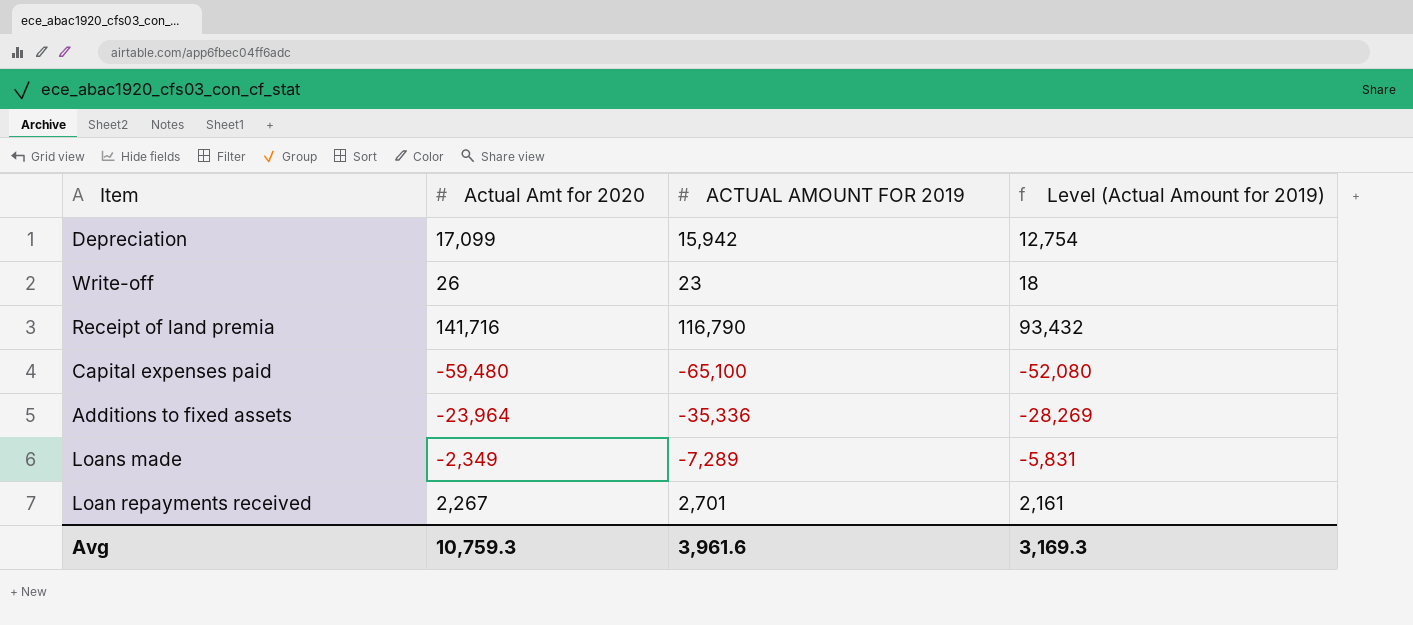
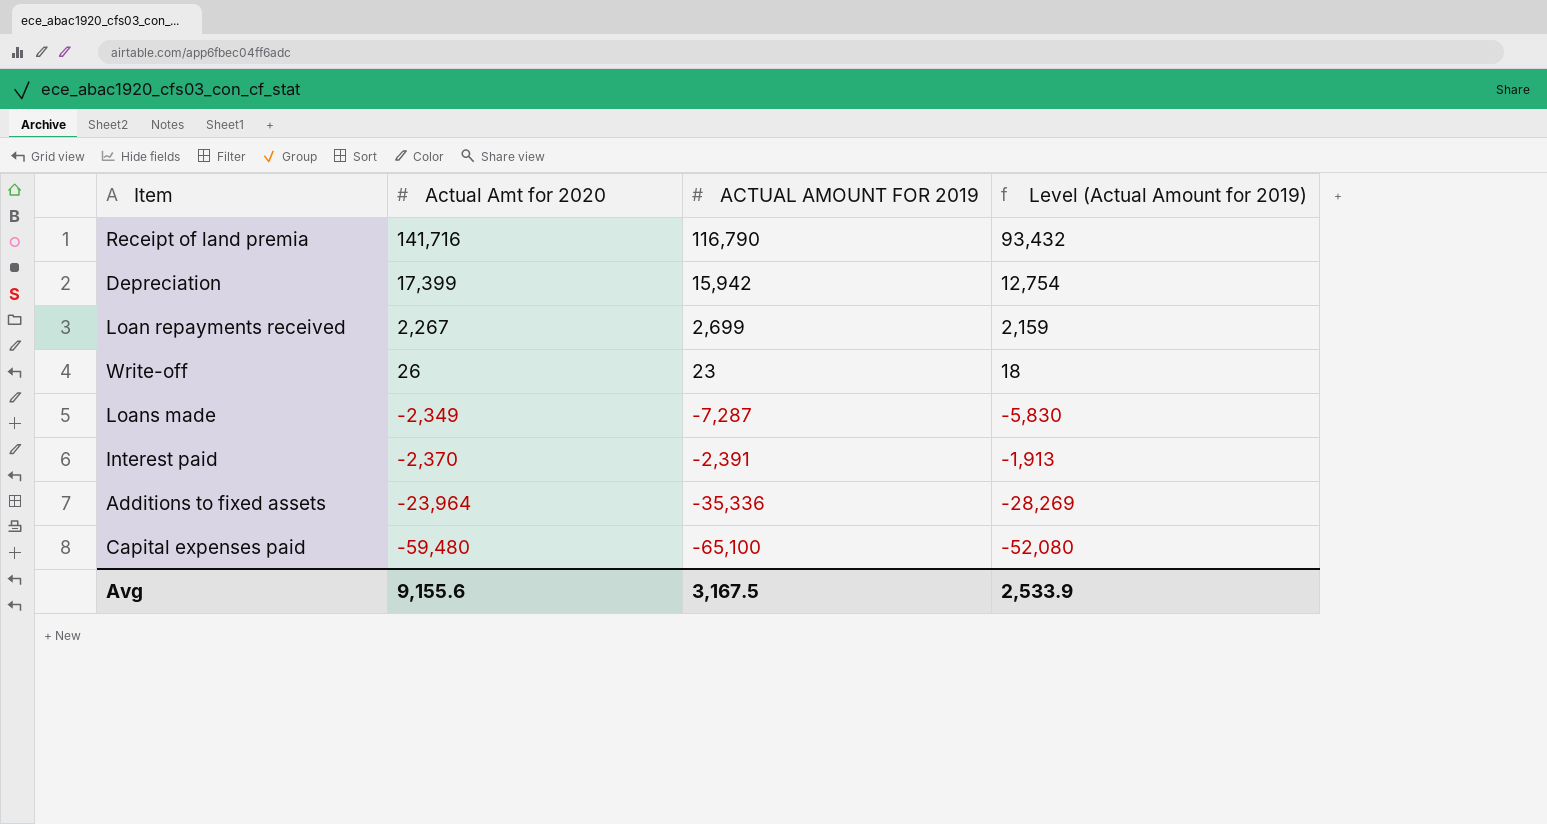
row order: none -> Actual Amt for 2020 descending
Depreciation | Actual Amt for 2020: 17,099 -> 17,399
Loan repayments received | ACTUAL AMOUNT FOR 2019: 2,701 -> 2,699
Loan repayments received | Level (Actual Amount for 2019): 2,161 -> 2,159
Loans made | ACTUAL AMOUNT FOR 2019: -7,289 -> -7,287
Loans made | Level (Actual Amount for 2019): -5,831 -> -5,830
row Interest paid: none -> -2,370 | -2,391 | -1,913
Avg | Actual Amt for 2020: 10,759.3 -> 9,155.6
Avg | ACTUAL AMOUNT FOR 2019: 3,961.6 -> 3,167.5
Avg | Level (Actual Amount for 2019): 3,169.3 -> 2,533.9

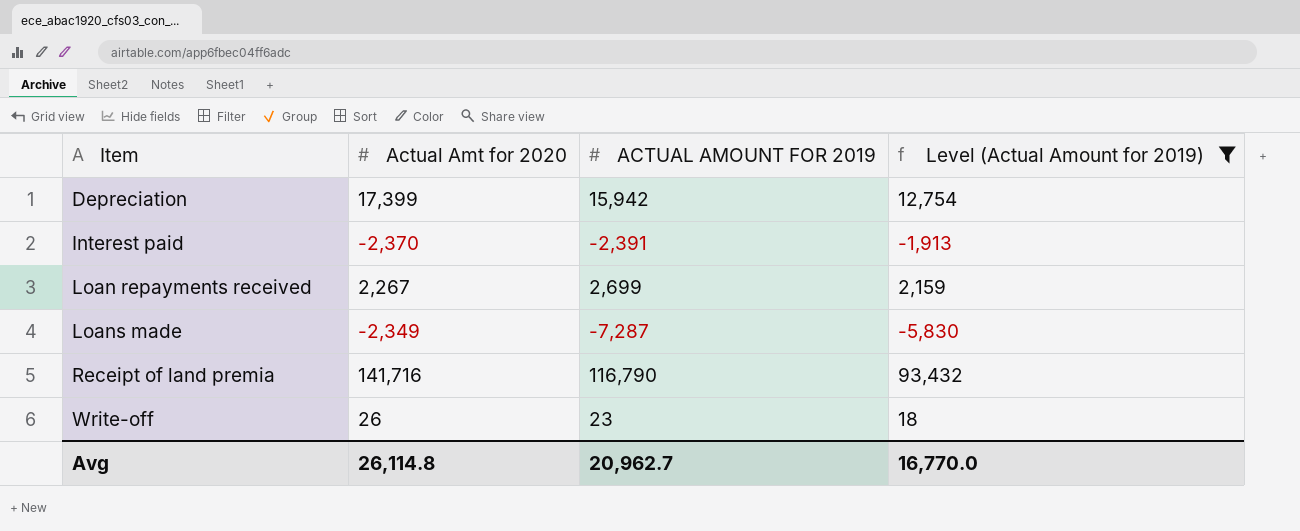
filter: none -> Level (Actual Amount for 2019) >= -5,830
row order: Actual Amt for 2020 descending -> Item ascending
Avg | Actual Amt for 2020: 9,155.6 -> 26,114.8
Avg | ACTUAL AMOUNT FOR 2019: 3,167.5 -> 20,962.7
Avg | Level (Actual Amount for 2019): 2,533.9 -> 16,770.0

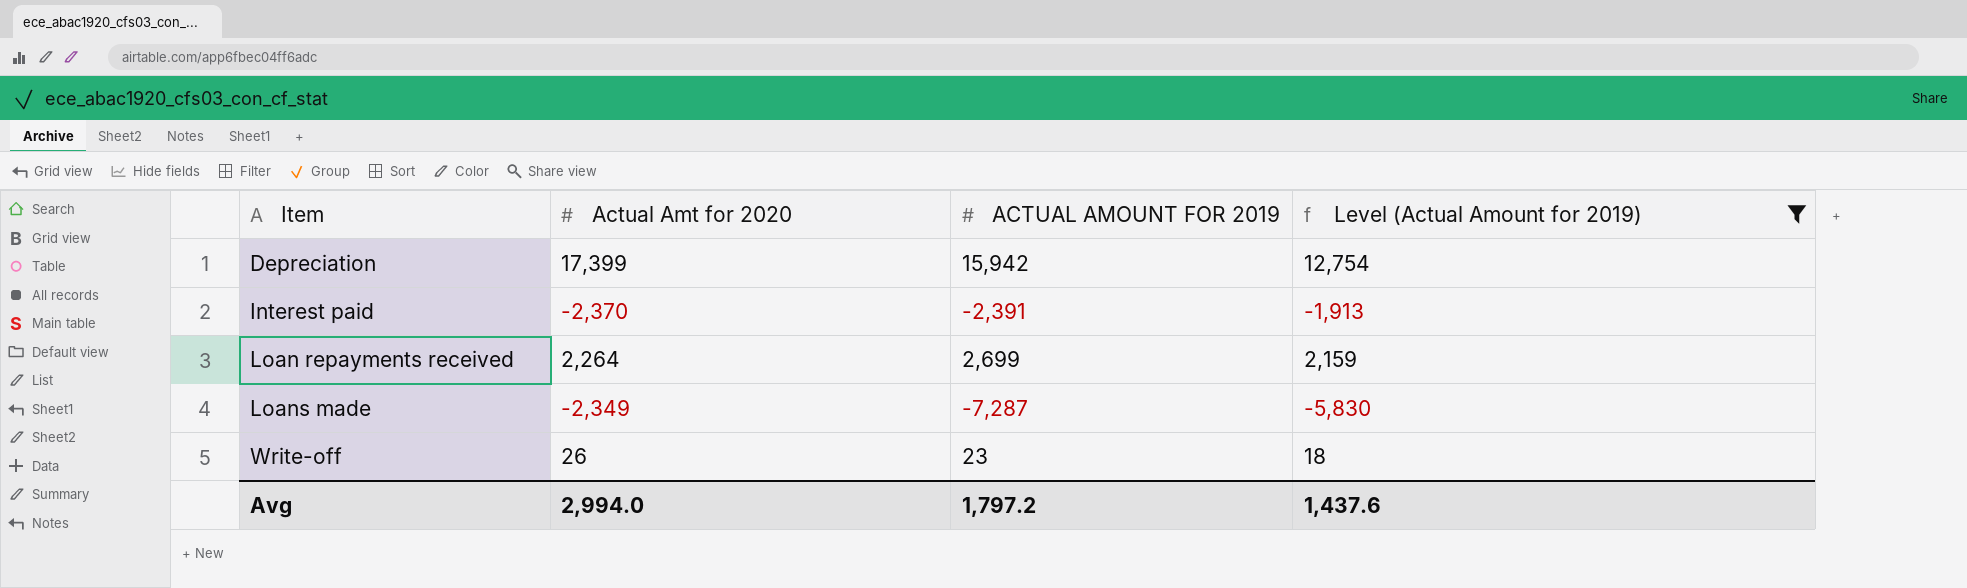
row Receipt of land premia: 141,716 | 116,790 | 93,432 -> none
Loan repayments received | Actual Amt for 2020: 2,267 -> 2,264
Avg | Actual Amt for 2020: 26,114.8 -> 2,994.0
Avg | ACTUAL AMOUNT FOR 2019: 20,962.7 -> 1,797.2
Avg | Level (Actual Amount for 2019): 16,770.0 -> 1,437.6

